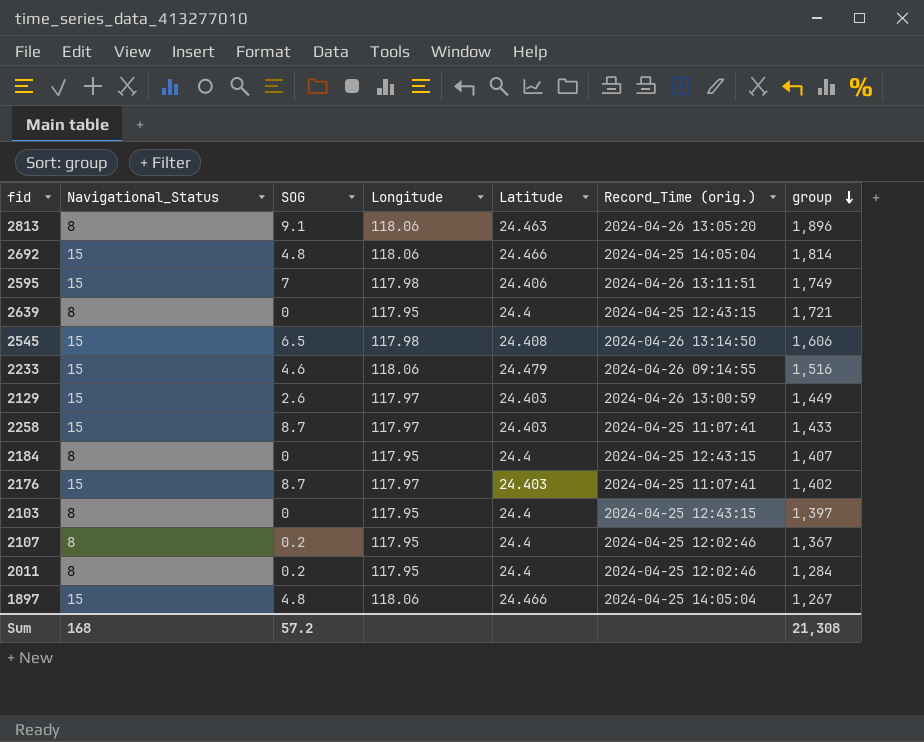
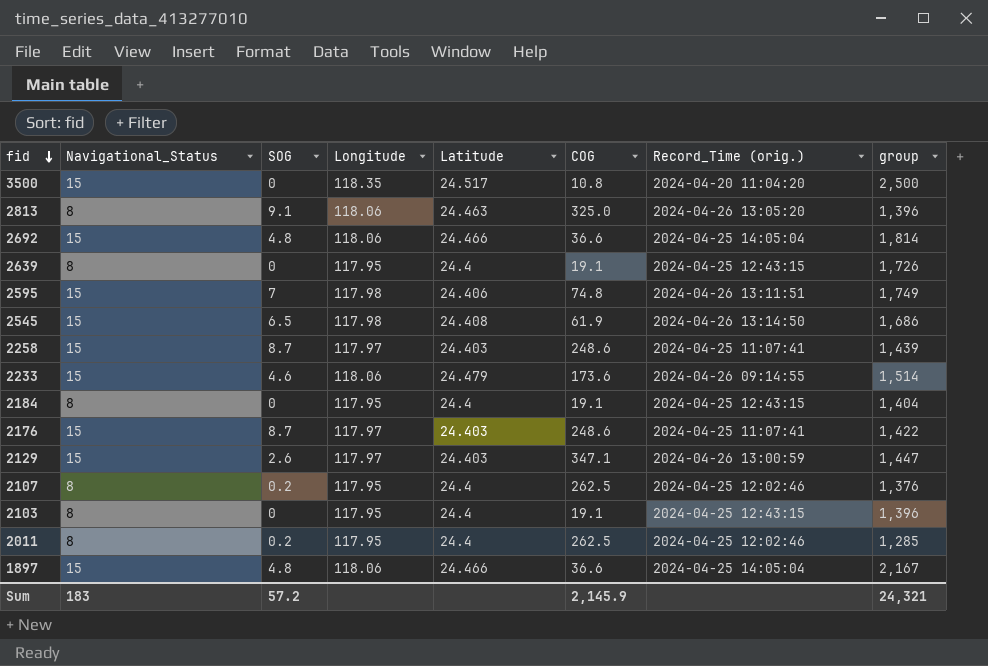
row order: group descending -> fid descending
column COG | position: none -> 6
row 3500: none -> 15 | 0 | 118.35 | 24.517 | 10.8 | 2024-04-20 11:04:20 | 2,500
2813 | group: 1,896 -> 1,396
2639 | group: 1,721 -> 1,726
2545 | group: 1,606 -> 1,686
2258 | group: 1,433 -> 1,439
2233 | group: 1,516 -> 1,514
2184 | group: 1,407 -> 1,404
2176 | group: 1,402 -> 1,422
2129 | group: 1,449 -> 1,447
2107 | group: 1,367 -> 1,376
2103 | group: 1,397 -> 1,396
2011 | group: 1,284 -> 1,285
1897 | group: 1,267 -> 2,167
Sum | Navigational_Status: 168 -> 183
Sum | group: 21,308 -> 24,321

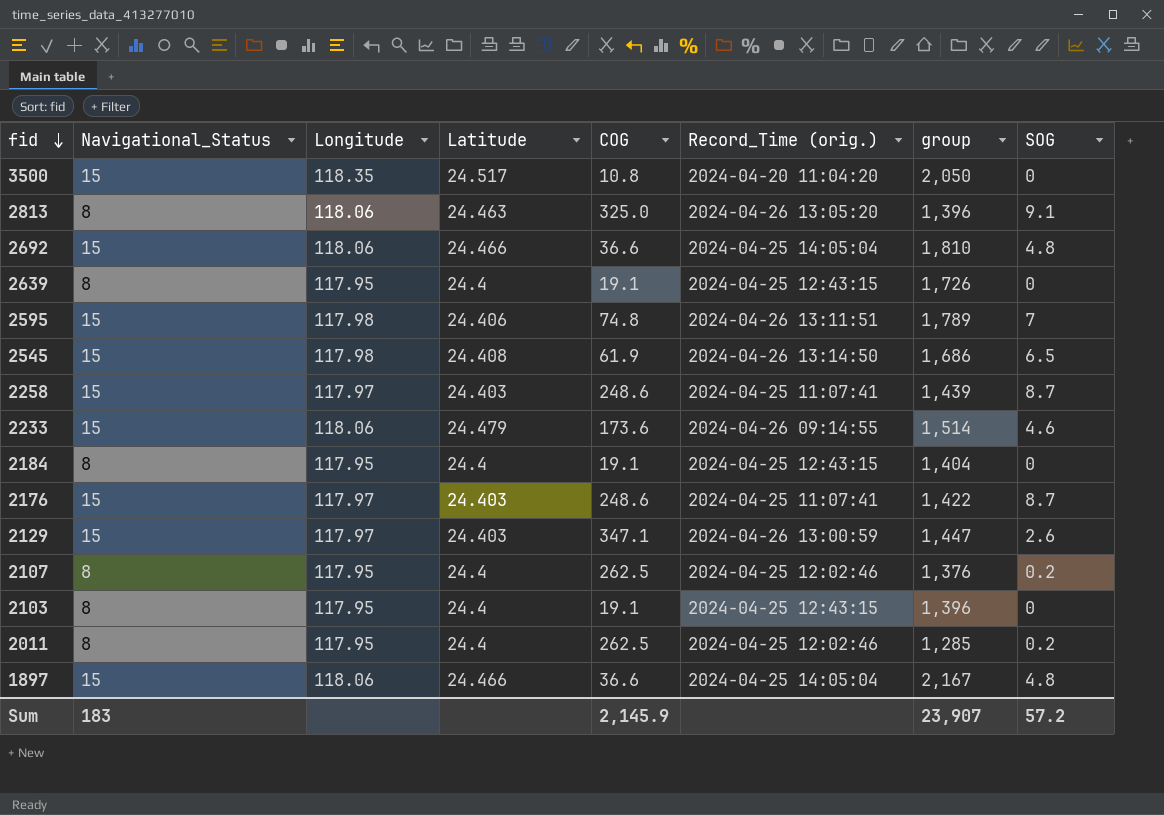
column SOG | position: 3 -> 8
3500 | group: 2,500 -> 2,050
2692 | group: 1,814 -> 1,810
2595 | group: 1,749 -> 1,789
Sum | group: 24,321 -> 23,907

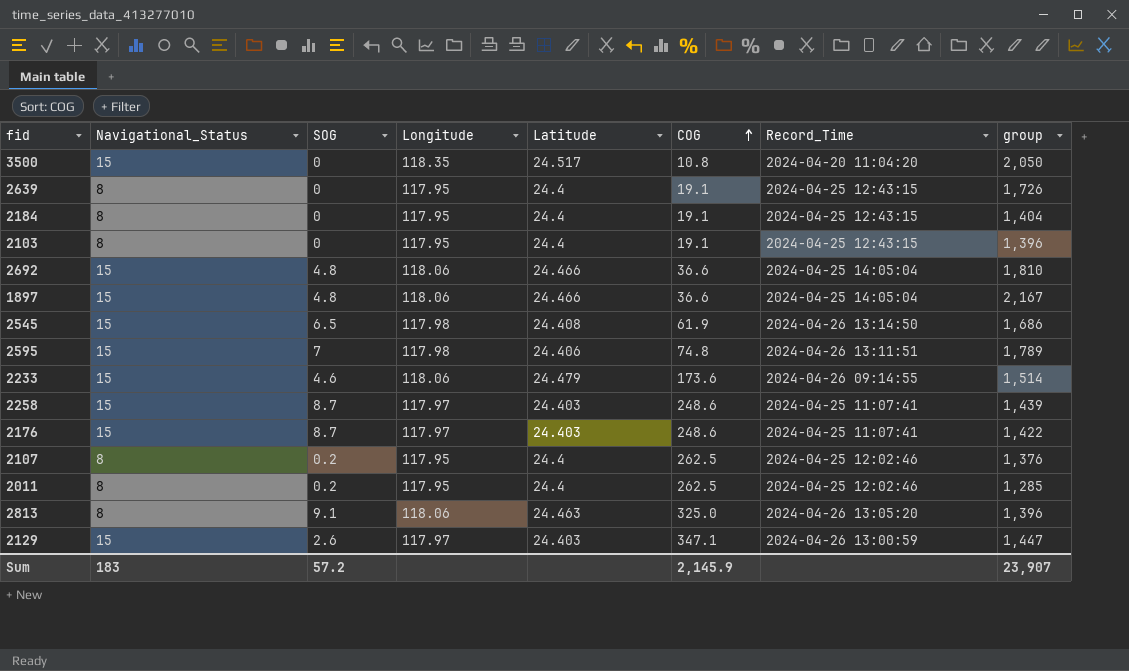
row order: fid descending -> COG ascending
column SOG | position: 8 -> 3
column name: Record_Time (orig.) -> Record_Time

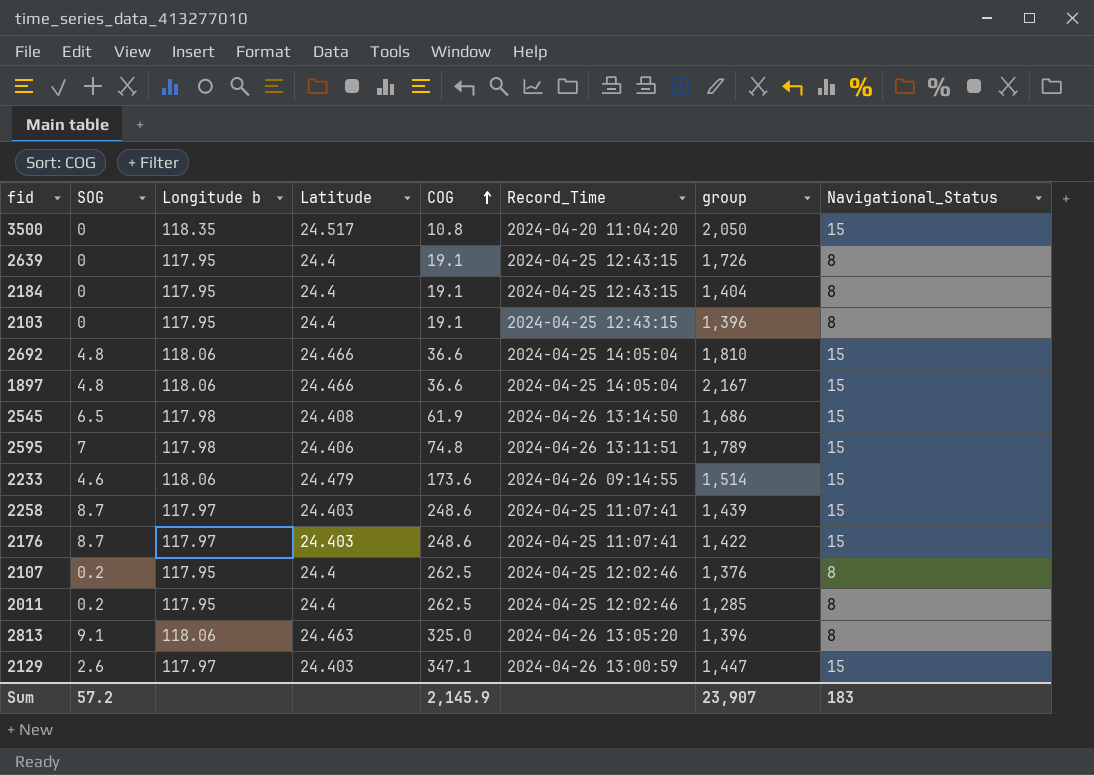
column name: Longitude -> Longitude b
column Navigational_Status | position: 2 -> 8

